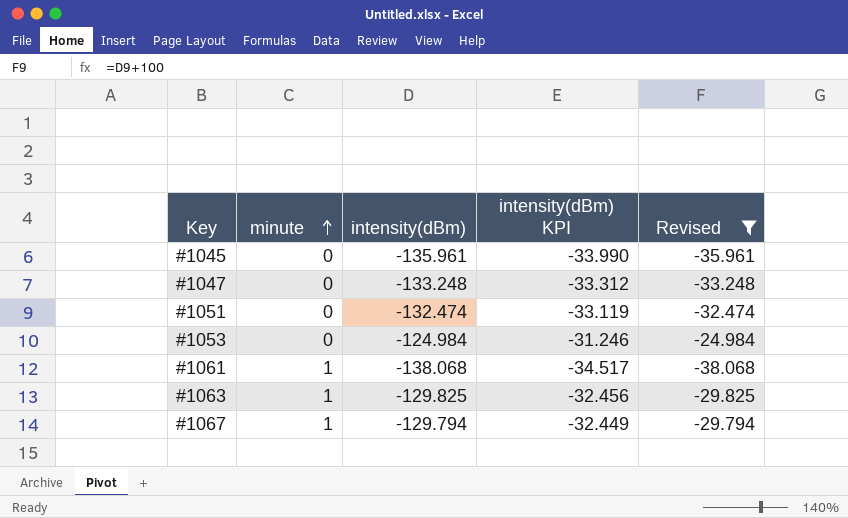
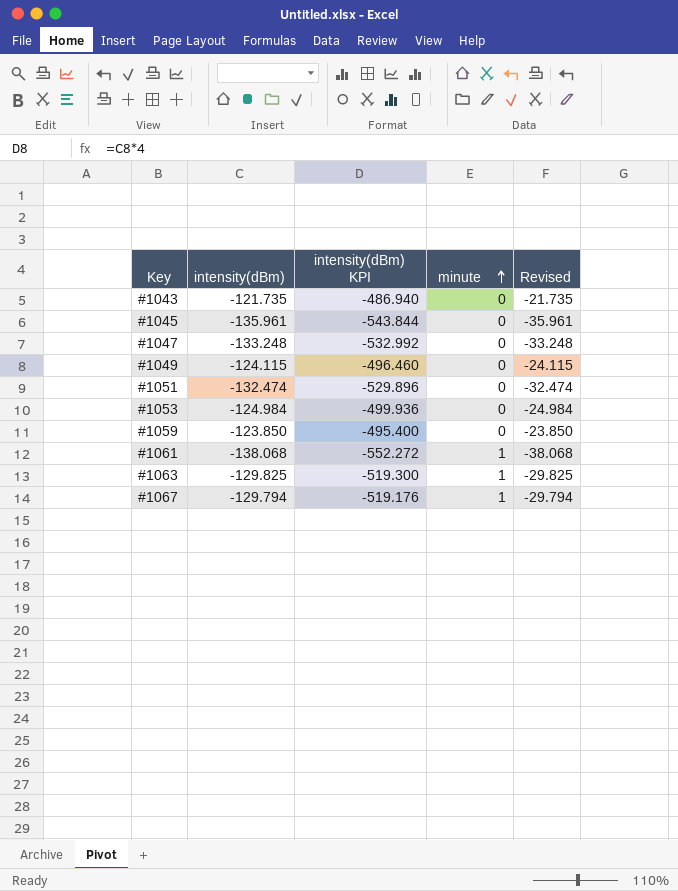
filter: Revised <= -24.984 -> none
column intensity(dBm) KPI | formula: [intensity(dBm)] * 0.25 -> [intensity(dBm)] * 4
column minute | position: 2 -> 4

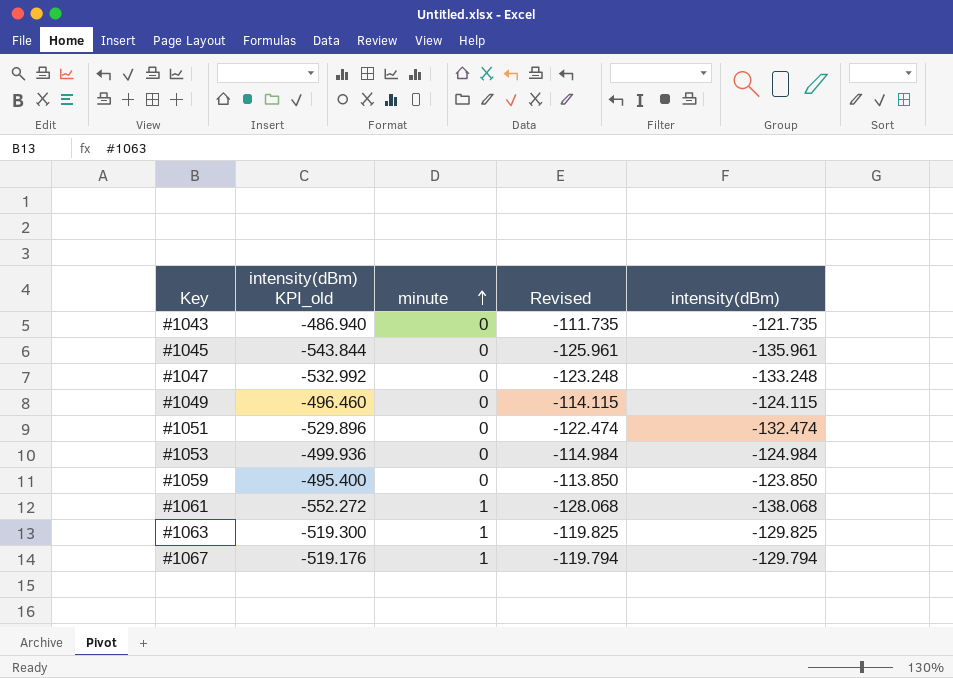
column name: intensity(dBm) KPI -> intensity(dBm) KPI_old
column Revised | formula: [intensity(dBm)] + 100 -> [intensity(dBm)] + 10
column intensity(dBm) | position: 2 -> 5

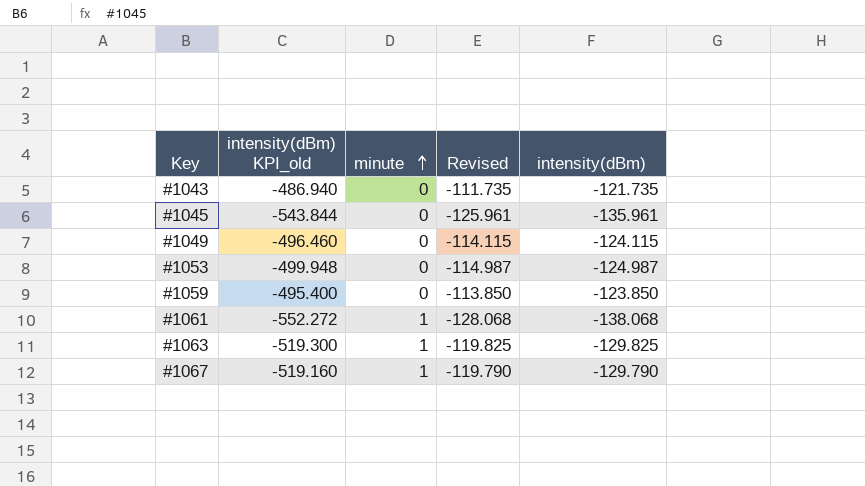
row #1047: -532.992 | 0 | -123.248 | -133.248 -> none
row #1051: -529.896 | 0 | -122.474 | -132.474 -> none
#1053 | intensity(dBm) KPI_old: -499.936 -> -499.948
#1053 | Revised: -114.984 -> -114.987
#1053 | intensity(dBm): -124.984 -> -124.987
#1067 | intensity(dBm) KPI_old: -519.176 -> -519.160
#1067 | Revised: -119.794 -> -119.790
#1067 | intensity(dBm): -129.794 -> -129.790

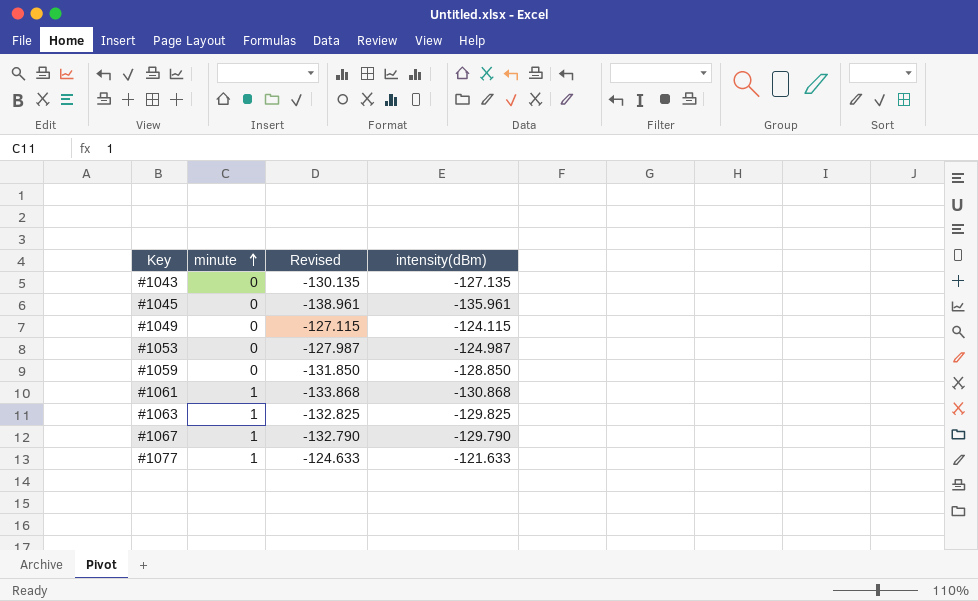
column intensity(dBm) KPI_old | formula: [intensity(dBm)] * 4 -> none
column Revised | formula: [intensity(dBm)] + 10 -> [intensity(dBm)] - 3
#1043 | intensity(dBm): -121.735 -> -127.135
#1059 | intensity(dBm): -123.850 -> -128.850
#1061 | intensity(dBm): -138.068 -> -130.868
row #1077: none -> 1 | -124.633 | -121.633

